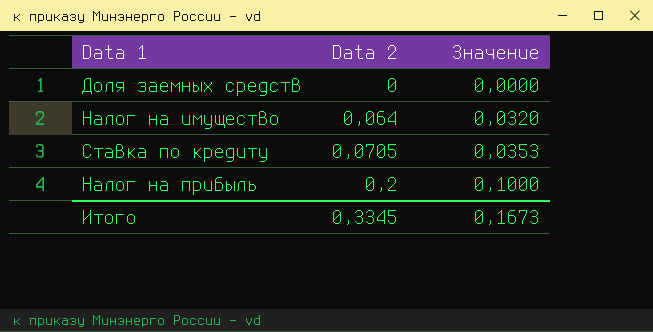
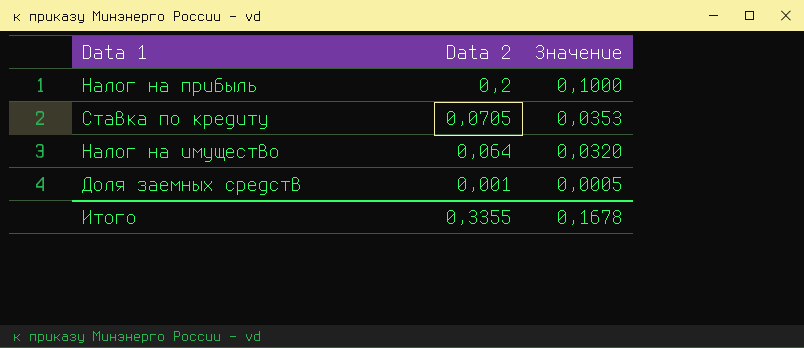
row order: Data 2 ascending -> Data 2 descending
Доля заемных средств | Data 2: 0 -> 0,001
Доля заемных средств | Значение: 0,0000 -> 0,0005
Итого | Data 2: 0,3345 -> 0,3355
Итого | Значение: 0,1673 -> 0,1678

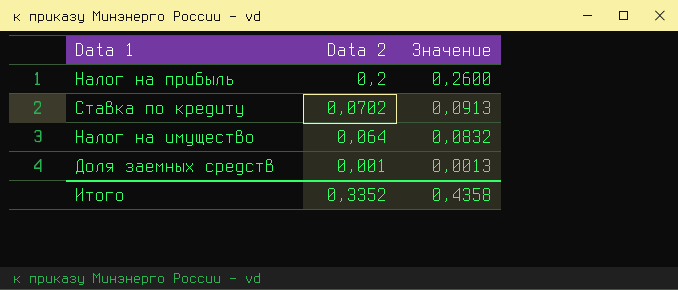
column Значение | formula: [Data 2] * 0,5 -> [Data 2] * 1,3
Ставка по кредиту | Data 2: 0,0705 -> 0,0702
Итого | Data 2: 0,3355 -> 0,3352
Итого | Значение: 0,1678 -> 0,4358

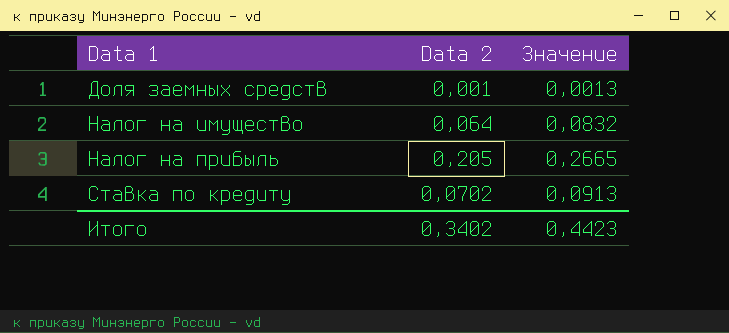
row order: Data 2 descending -> Data 1 ascending
Налог на прибыль | Data 2: 0,2 -> 0,205
Налог на прибыль | Значение: 0,2600 -> 0,2665
Итого | Data 2: 0,3352 -> 0,3402
Итого | Значение: 0,4358 -> 0,4423

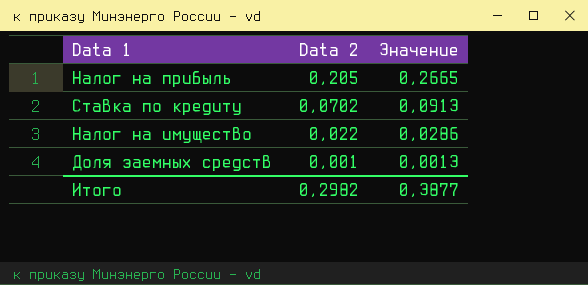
row order: Data 1 ascending -> Data 2 descending
Налог на имущество | Data 2: 0,064 -> 0,022
Налог на имущество | Значение: 0,0832 -> 0,0286
Итого | Data 2: 0,3402 -> 0,2982
Итого | Значение: 0,4423 -> 0,3877

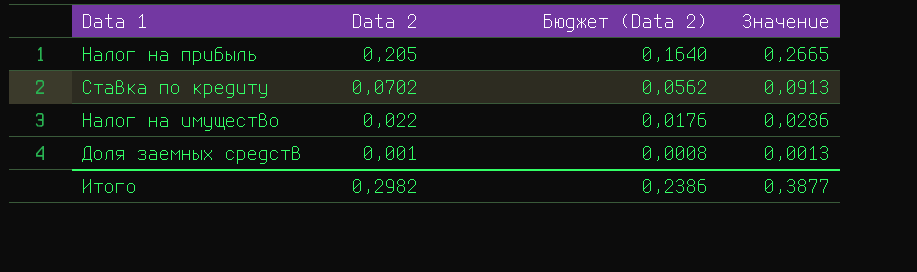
column Бюджет (Data 2) | formula: none -> [Data 2] * 0,8

